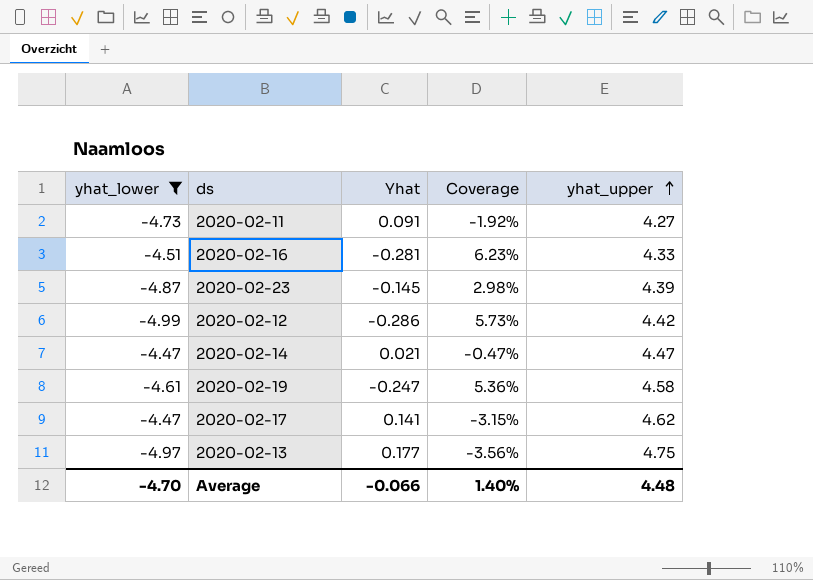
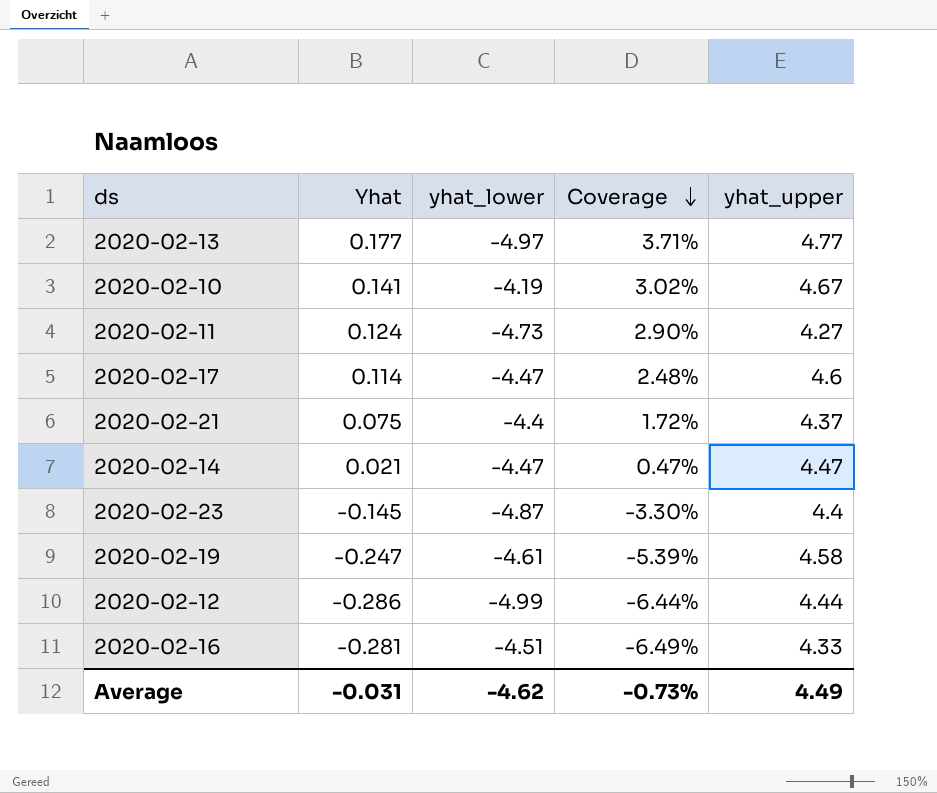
filter: yhat_lower <= -4.47 -> none
row order: yhat_upper ascending -> Coverage descending
column yhat_lower | position: 1 -> 3
column Coverage | formula: [Yhat] / [yhat_lower] -> [Yhat] / [yhat_upper]
2020-02-13 | yhat_upper: 4.75 -> 4.77
2020-02-11 | Yhat: 0.091 -> 0.124
2020-02-17 | Yhat: 0.141 -> 0.114
2020-02-17 | yhat_upper: 4.62 -> 4.6
2020-02-23 | yhat_upper: 4.39 -> 4.4
2020-02-12 | yhat_upper: 4.42 -> 4.44
Average | Yhat: -0.066 -> -0.031
Average | yhat_lower: -4.70 -> -4.62
Average | Coverage: 1.40% -> -0.73%
Average | yhat_upper: 4.48 -> 4.49

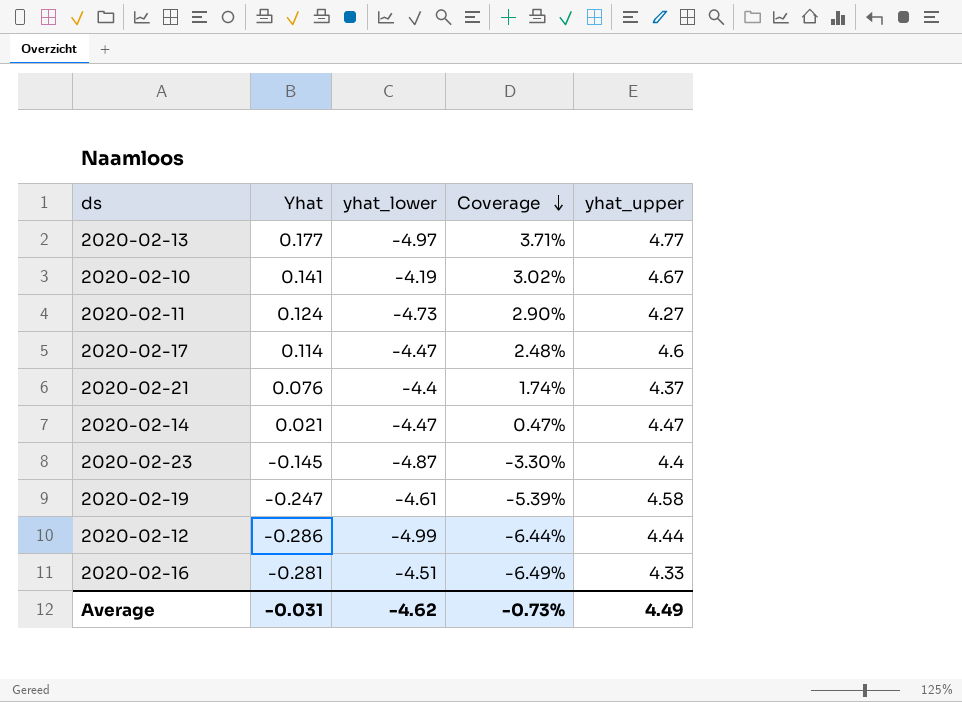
2020-02-21 | Yhat: 0.075 -> 0.076
2020-02-21 | Coverage: 1.72% -> 1.74%

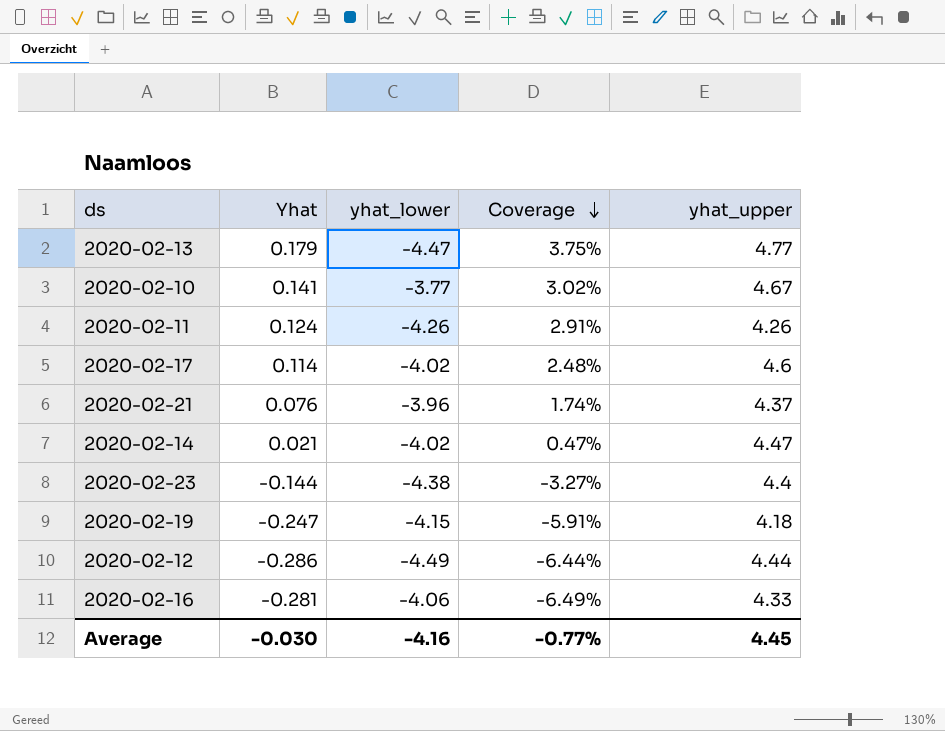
2020-02-13 | Yhat: 0.177 -> 0.179
2020-02-13 | yhat_lower: -4.97 -> -4.47
2020-02-13 | Coverage: 3.71% -> 3.75%
2020-02-10 | yhat_lower: -4.19 -> -3.77
2020-02-11 | yhat_lower: -4.73 -> -4.26
2020-02-11 | Coverage: 2.90% -> 2.91%
2020-02-11 | yhat_upper: 4.27 -> 4.26
2020-02-17 | yhat_lower: -4.47 -> -4.02
2020-02-21 | yhat_lower: -4.4 -> -3.96
2020-02-14 | yhat_lower: -4.47 -> -4.02
2020-02-23 | Yhat: -0.145 -> -0.144
2020-02-23 | yhat_lower: -4.87 -> -4.38
2020-02-23 | Coverage: -3.30% -> -3.27%
2020-02-19 | yhat_lower: -4.61 -> -4.15
2020-02-19 | Coverage: -5.39% -> -5.91%
2020-02-19 | yhat_upper: 4.58 -> 4.18
2020-02-12 | yhat_lower: -4.99 -> -4.49
2020-02-16 | yhat_lower: -4.51 -> -4.06
Average | Yhat: -0.031 -> -0.030
Average | yhat_lower: -4.62 -> -4.16
Average | Coverage: -0.73% -> -0.77%
Average | yhat_upper: 4.49 -> 4.45

